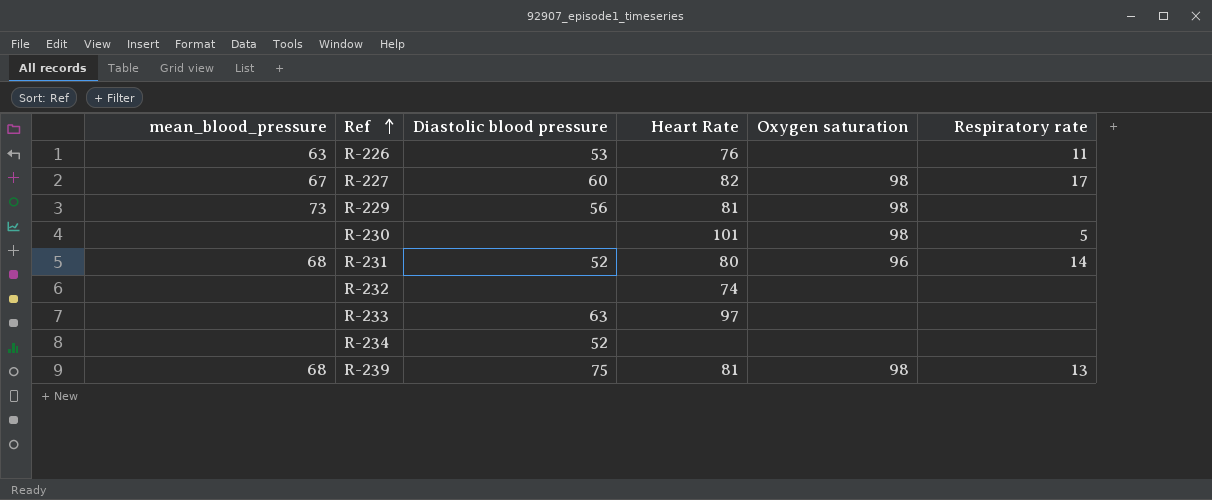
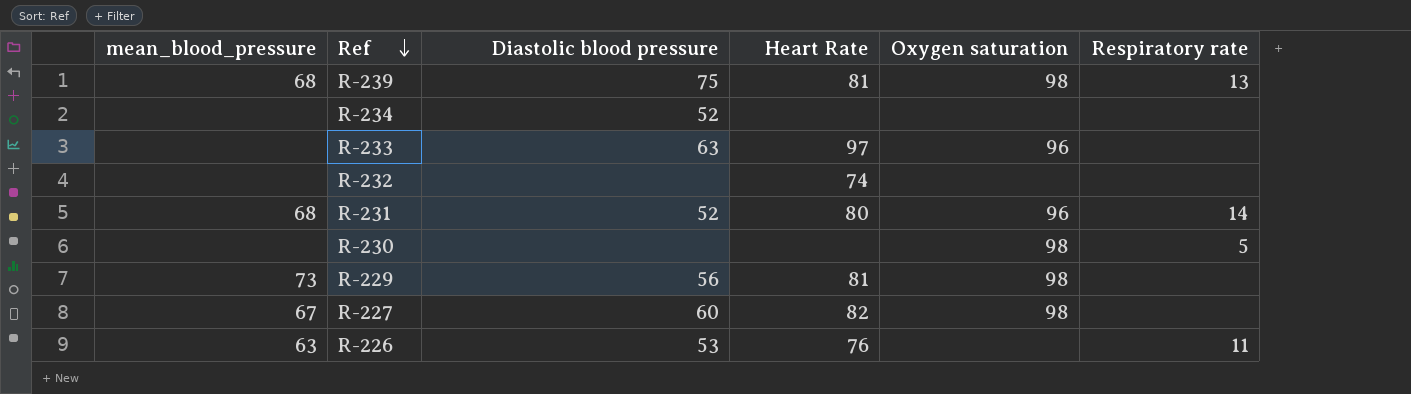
row order: Ref ascending -> Ref descending
R-233 | Oxygen saturation: none -> 96
R-230 | Heart Rate: 101 -> none
R-227 | Respiratory rate: 17 -> none

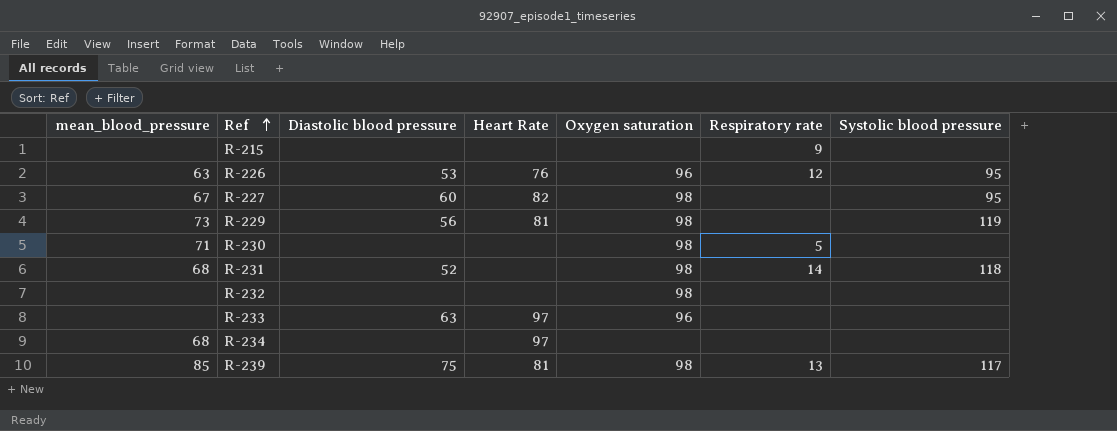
row order: Ref descending -> Ref ascending
column Systolic blood pressure | position: none -> 7
row R-215: none -> none | none | none | none | 9 | none
R-226 | Oxygen saturation: none -> 96
R-226 | Respiratory rate: 11 -> 12
R-230 | mean_blood_pressure: none -> 71
R-231 | Heart Rate: 80 -> none
R-231 | Oxygen saturation: 96 -> 98
R-232 | Heart Rate: 74 -> none
R-232 | Oxygen saturation: none -> 98
R-234 | mean_blood_pressure: none -> 68
R-234 | Diastolic blood pressure: 52 -> none
R-234 | Heart Rate: none -> 97
R-239 | mean_blood_pressure: 68 -> 85

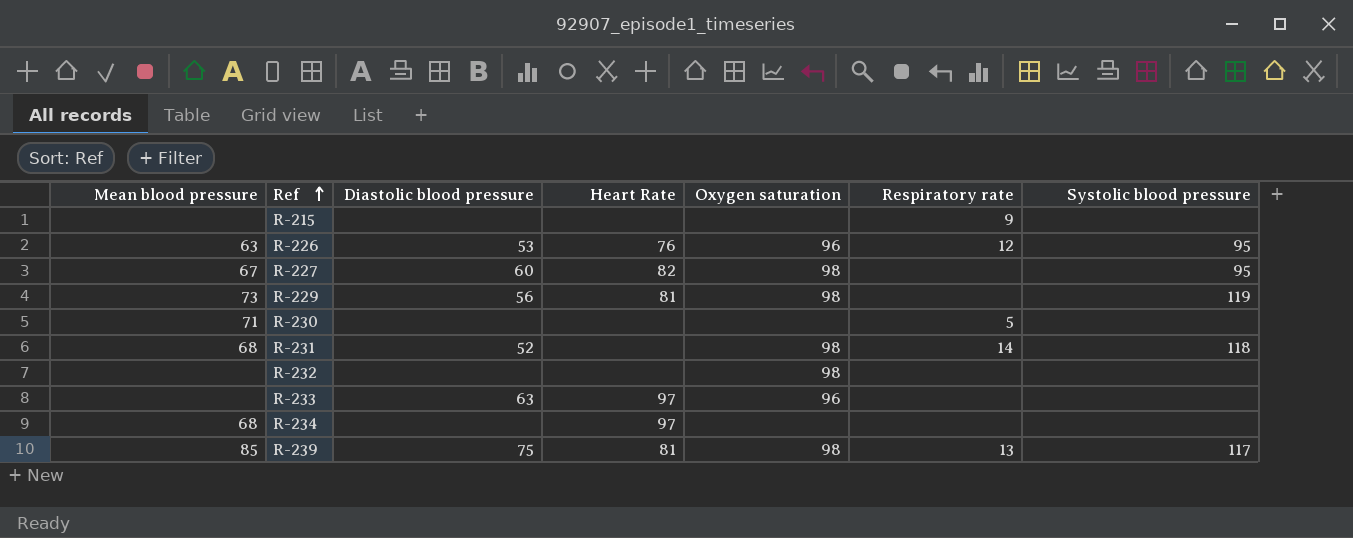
column name: mean_blood_pressure -> Mean blood pressure
R-230 | Oxygen saturation: 98 -> none

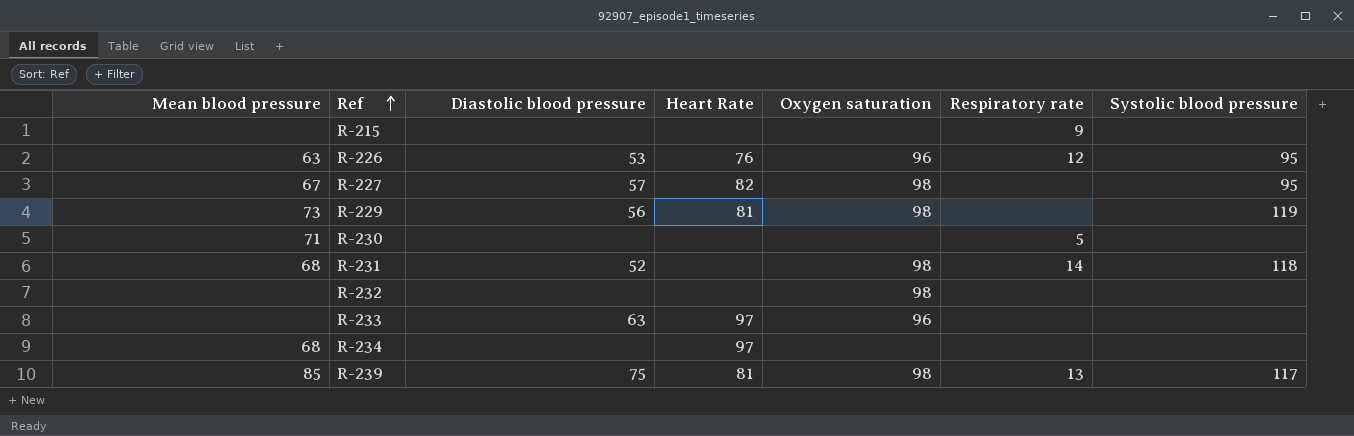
R-227 | Diastolic blood pressure: 60 -> 57

